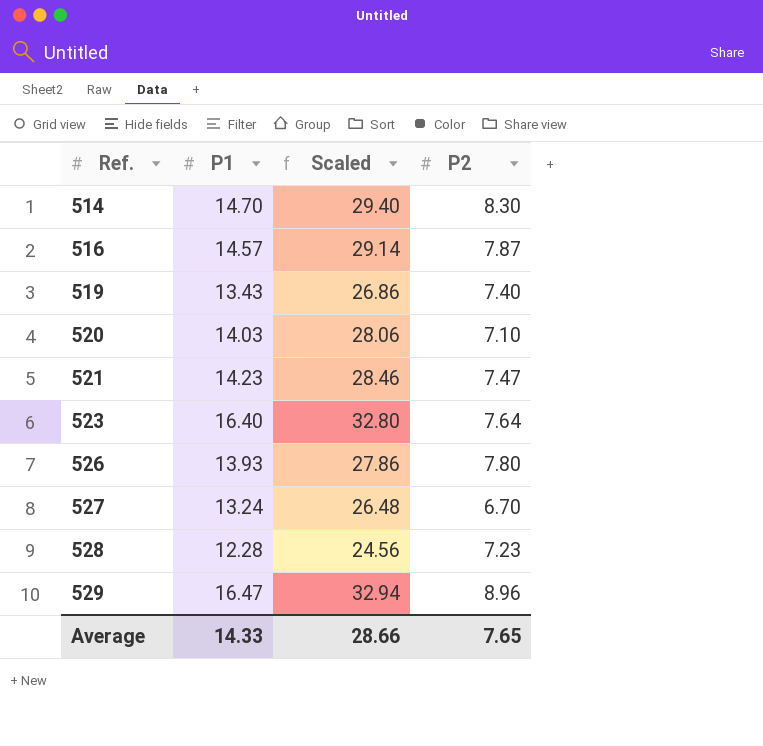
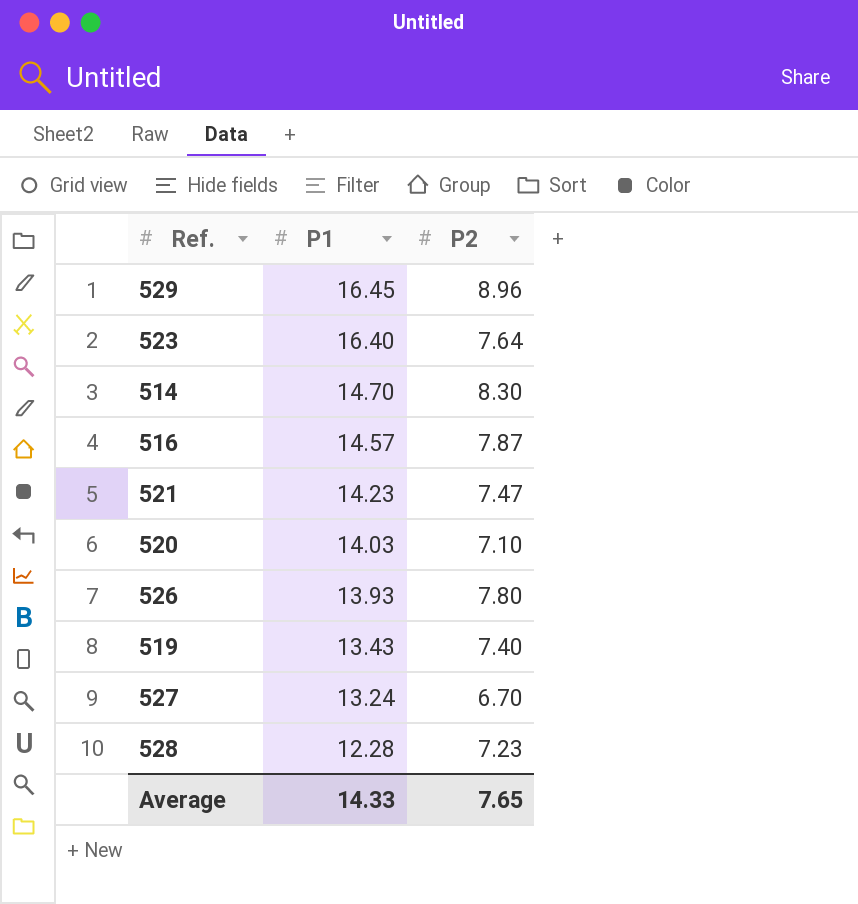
row order: Ref. ascending -> P1 descending
column Scaled | formula: [P1] * 2 -> none
529 | P1: 16.47 -> 16.45

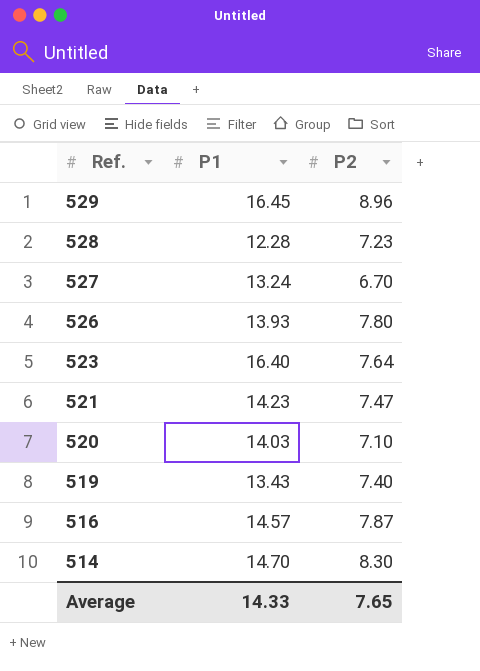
row order: P1 descending -> Ref. descending

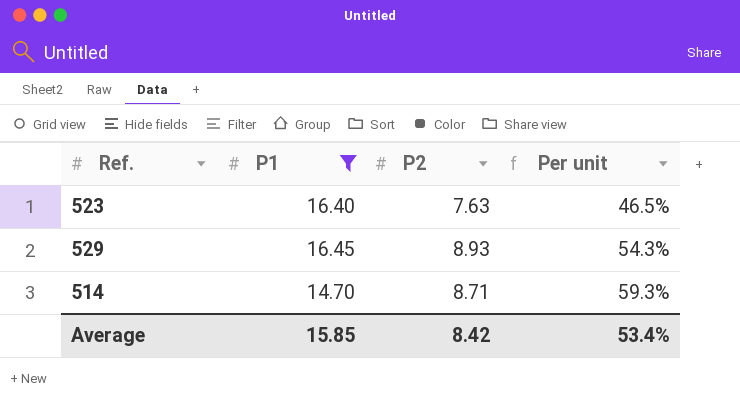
filter: none -> P1 >= 14.70
row order: Ref. descending -> Per unit ascending
column Per unit | formula: none -> [P2] / [P1]
523 | P2: 7.64 -> 7.63
529 | P2: 8.96 -> 8.93
514 | P2: 8.30 -> 8.71
Average | P1: 14.33 -> 15.85
Average | P2: 7.65 -> 8.42

